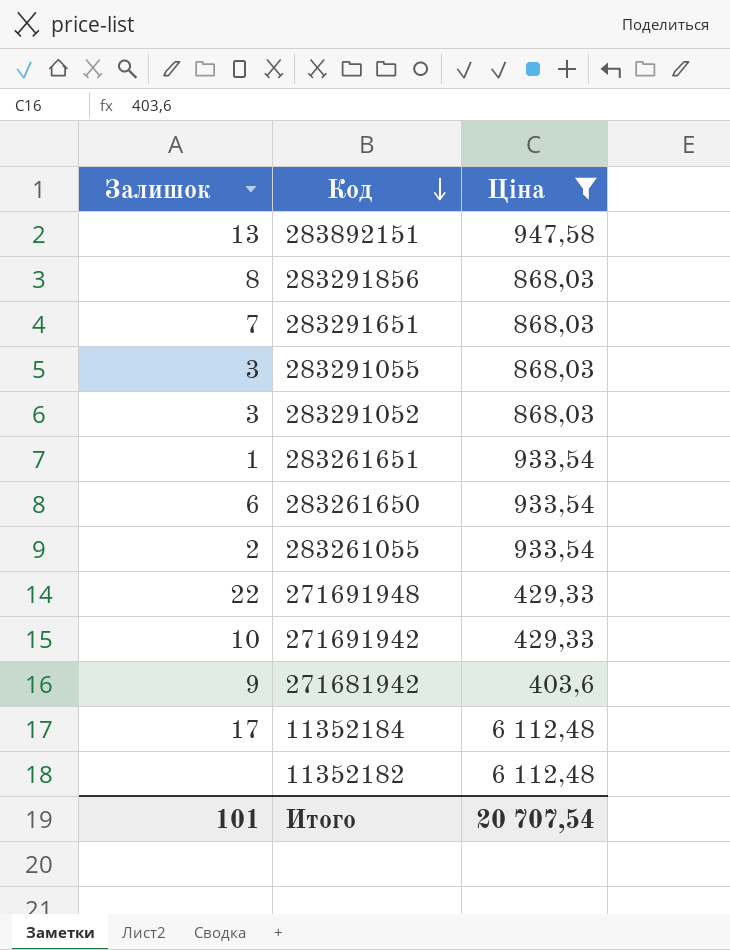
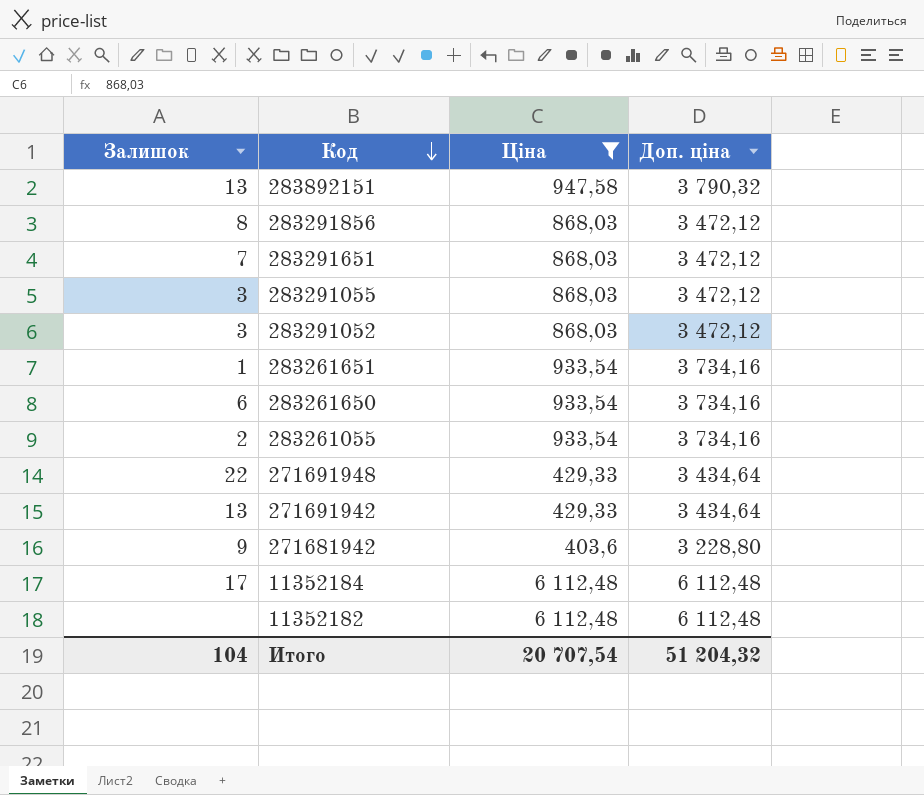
column Доп. ціна | position: none -> 4
271691942 | Залишок: 10 -> 13
Итого | Залишок: 101 -> 104

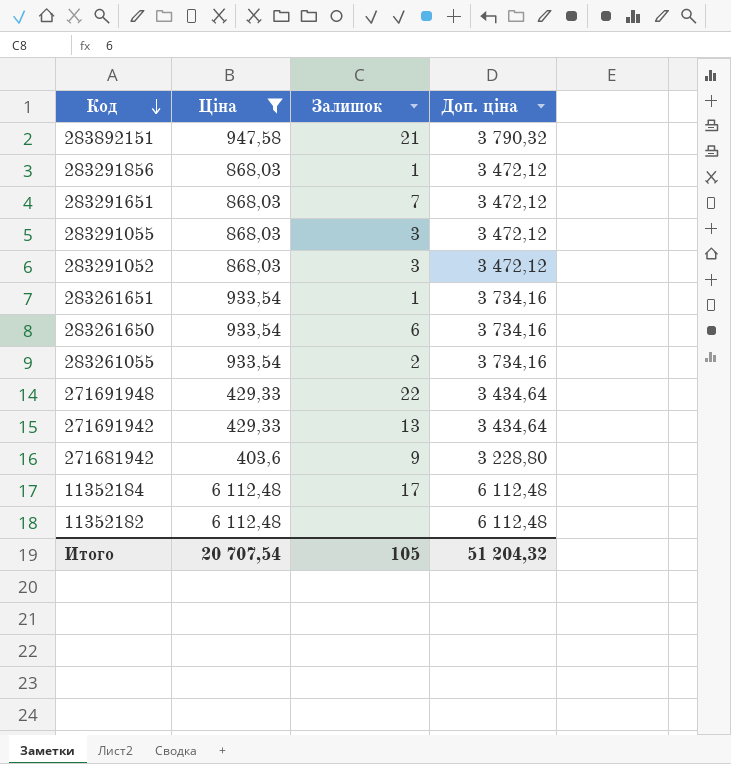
column Залишок | position: 1 -> 3
283892151 | Залишок: 13 -> 21
283291856 | Залишок: 8 -> 1
Итого | Залишок: 104 -> 105

